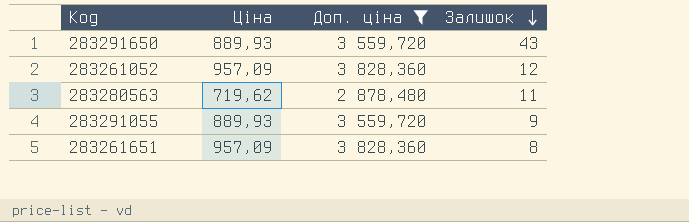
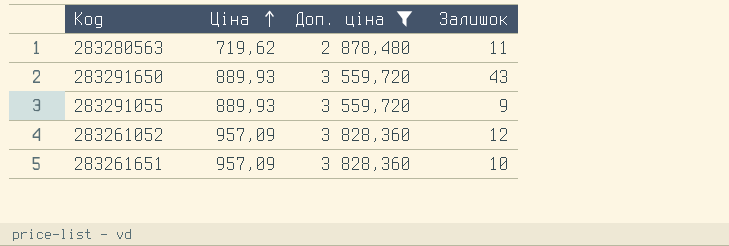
row order: Залишок descending -> Ціна ascending
283261651 | Залишок: 8 -> 10

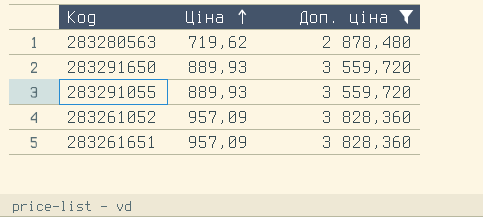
column Залишок | position: 4 -> none

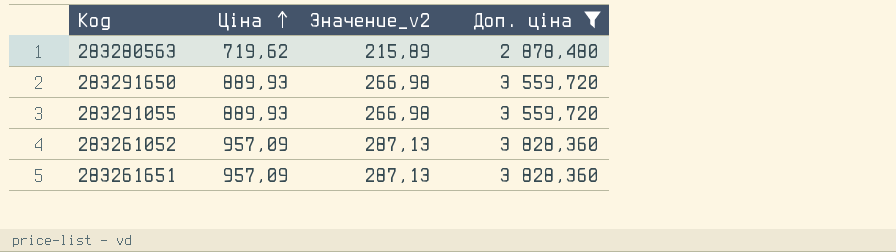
column Значение_v2 | formula: none -> [Ціна] * 0,3

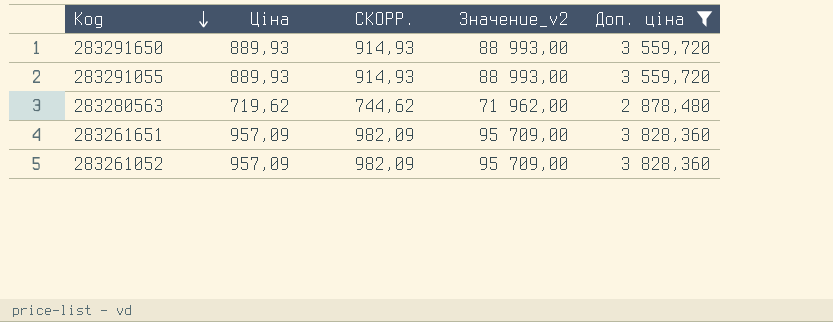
row order: Ціна ascending -> Код descending
column СКОРР. | formula: none -> [Ціна] + 25
column Значение_v2 | formula: [Ціна] * 0,3 -> [Ціна] * 100

